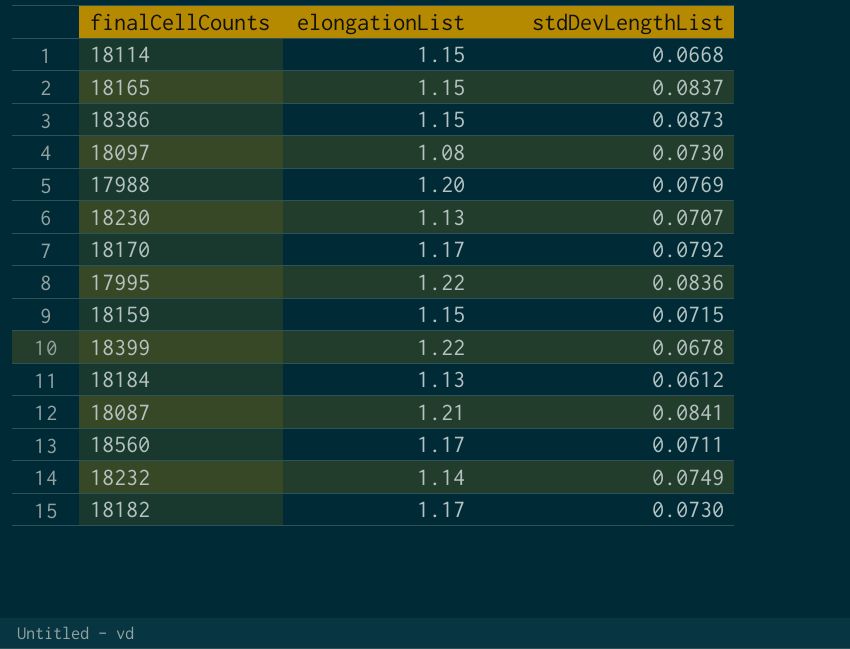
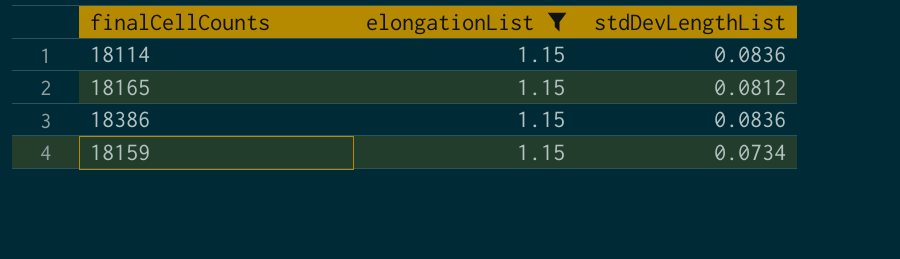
filter: none -> elongationList = 1.15
18114 | stdDevLengthList: 0.0668 -> 0.0836
18165 | stdDevLengthList: 0.0837 -> 0.0812
18386 | stdDevLengthList: 0.0873 -> 0.0836
18159 | stdDevLengthList: 0.0715 -> 0.0734

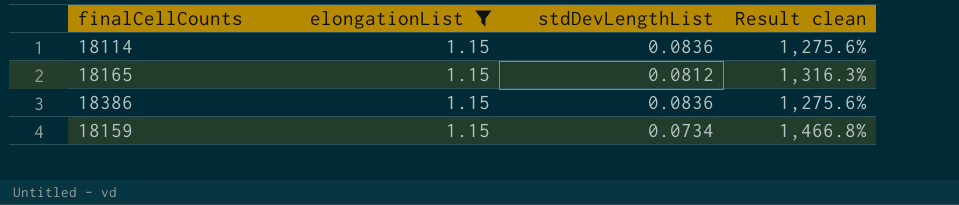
column Result clean | formula: none -> ([elongationList] - [stdDevLengthList]) / [stdDevLengthList]

